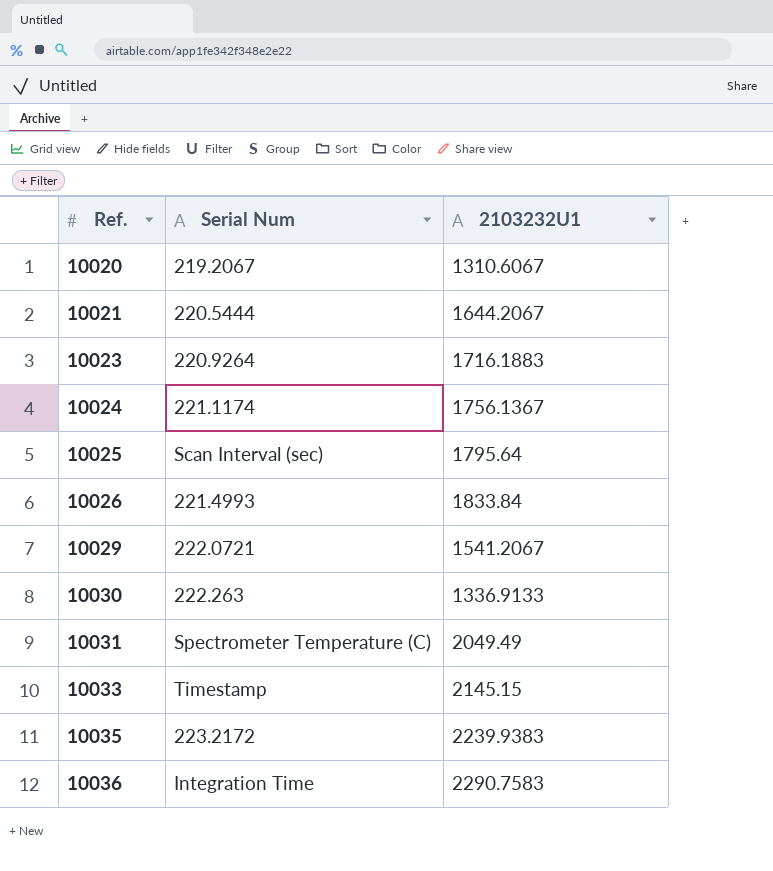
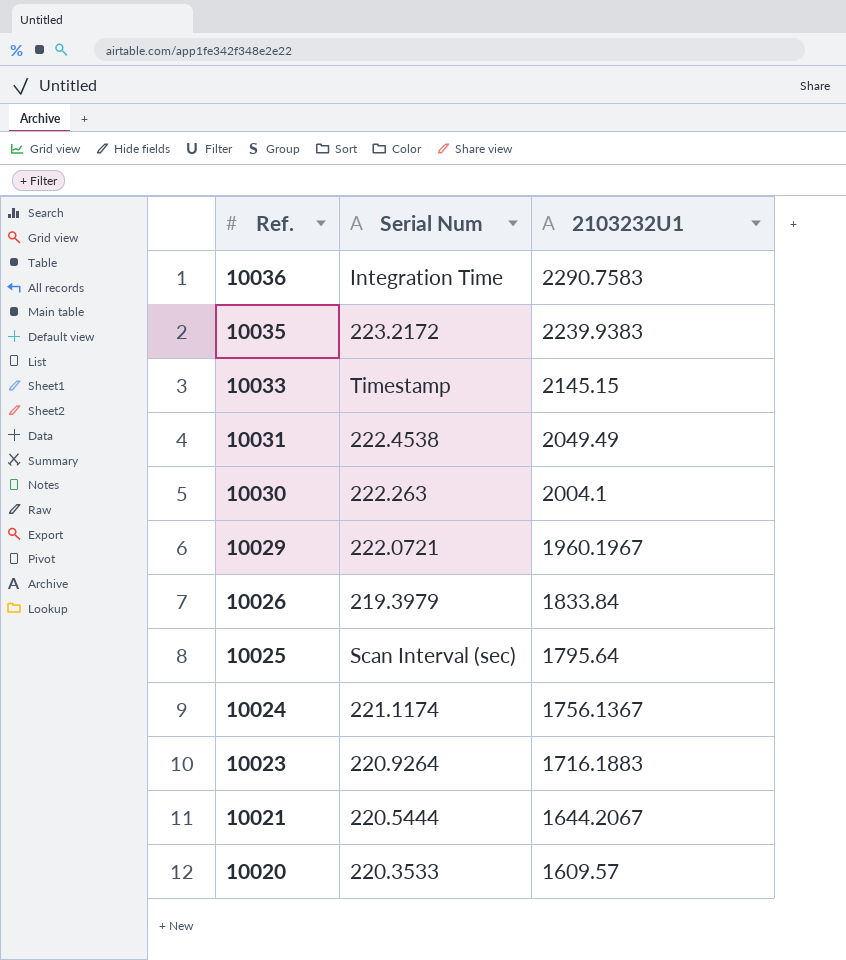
row order: Ref. ascending -> Ref. descending
10031 | Serial Num: Spectrometer Temperature (C) -> 222.4538
10030 | 2103232U1: 1336.9133 -> 2004.1
10029 | 2103232U1: 1541.2067 -> 1960.1967
10026 | Serial Num: 221.4993 -> 219.3979
10020 | Serial Num: 219.2067 -> 220.3533
10020 | 2103232U1: 1310.6067 -> 1609.57

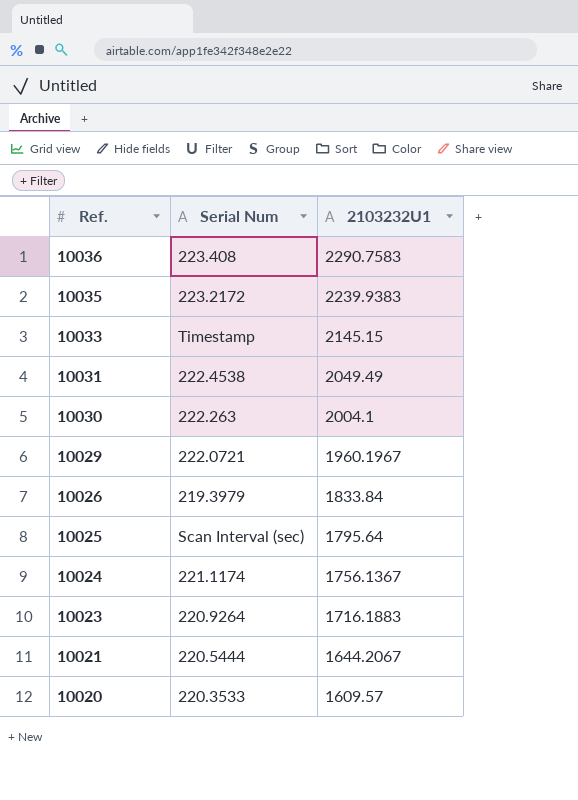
10036 | Serial Num: Integration Time -> 223.408

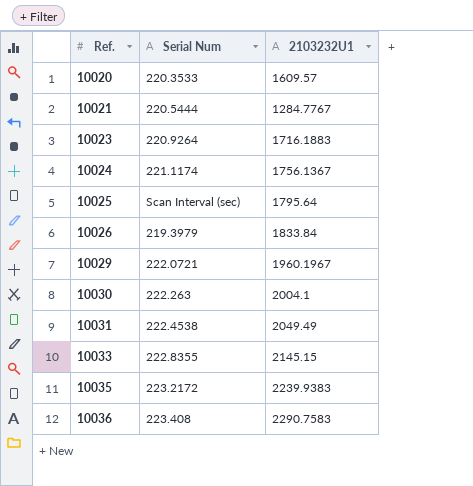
row order: Ref. descending -> Ref. ascending
10021 | 2103232U1: 1644.2067 -> 1284.7767
10033 | Serial Num: Timestamp -> 222.8355

